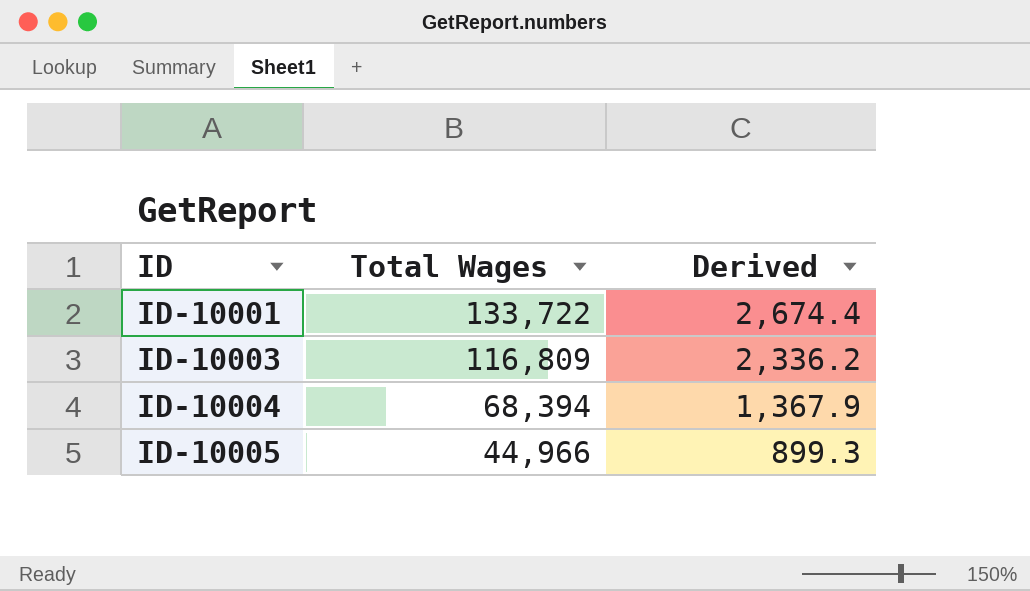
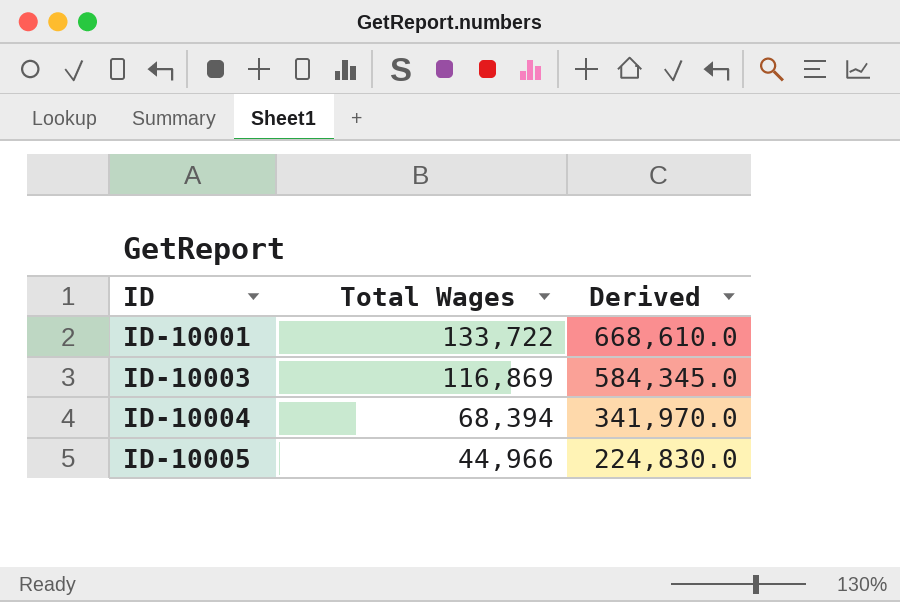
column Derived | formula: [Total Wages] * 0.02 -> [Total Wages] * 5
ID-10003 | Total Wages: 116,809 -> 116,869

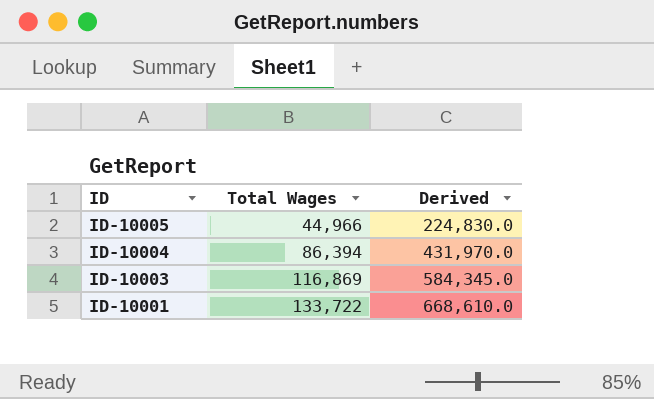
row order: ID ascending -> ID descending
ID-10004 | Total Wages: 68,394 -> 86,394
ID-10004 | Derived: 341,970.0 -> 431,970.0

